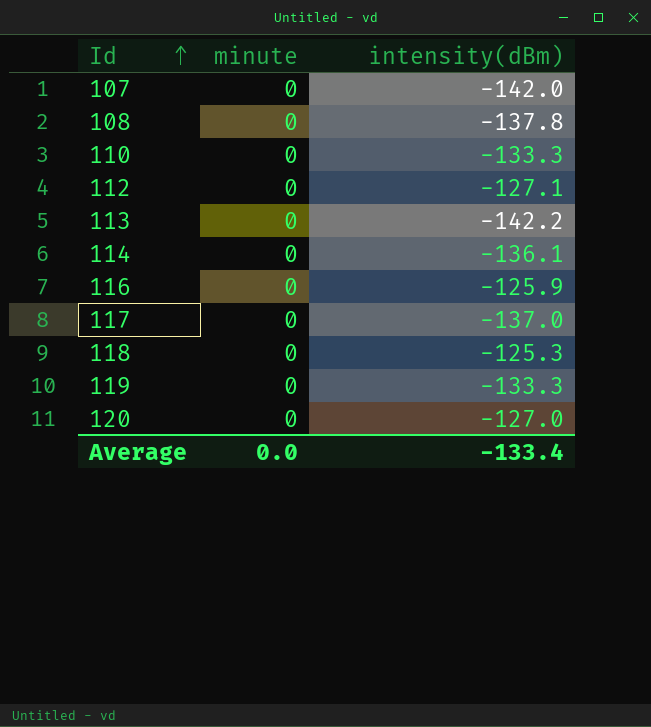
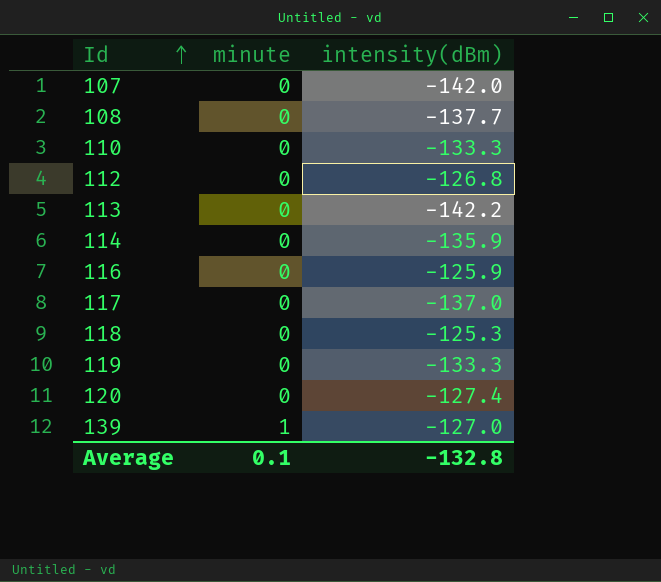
108 | intensity(dBm): -137.8 -> -137.7
112 | intensity(dBm): -127.1 -> -126.8
114 | intensity(dBm): -136.1 -> -135.9
120 | intensity(dBm): -127.0 -> -127.4
row 139: none -> 1 | -127.0
Average | minute: 0.0 -> 0.1
Average | intensity(dBm): -133.4 -> -132.8

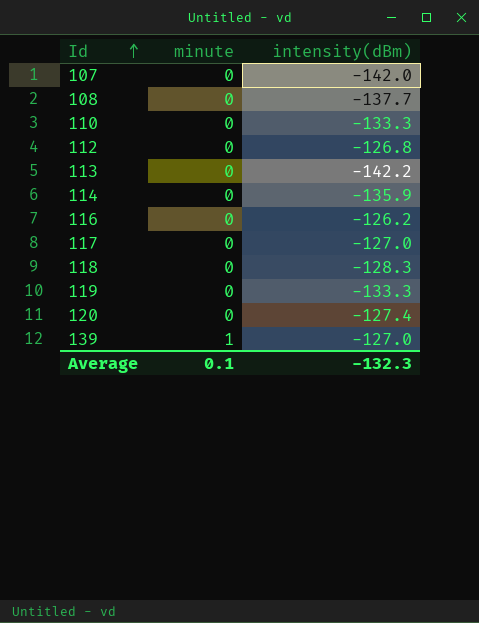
116 | intensity(dBm): -125.9 -> -126.2
117 | intensity(dBm): -137.0 -> -127.0
118 | intensity(dBm): -125.3 -> -128.3
Average | intensity(dBm): -132.8 -> -132.3

